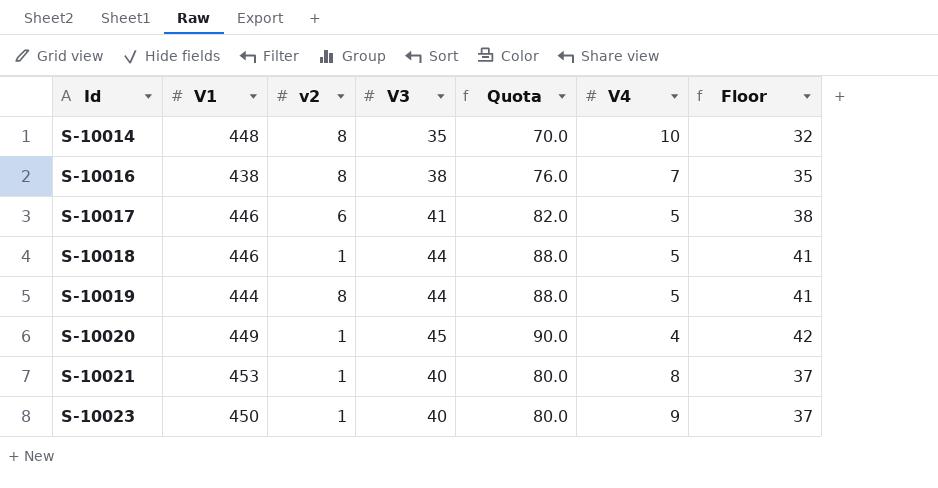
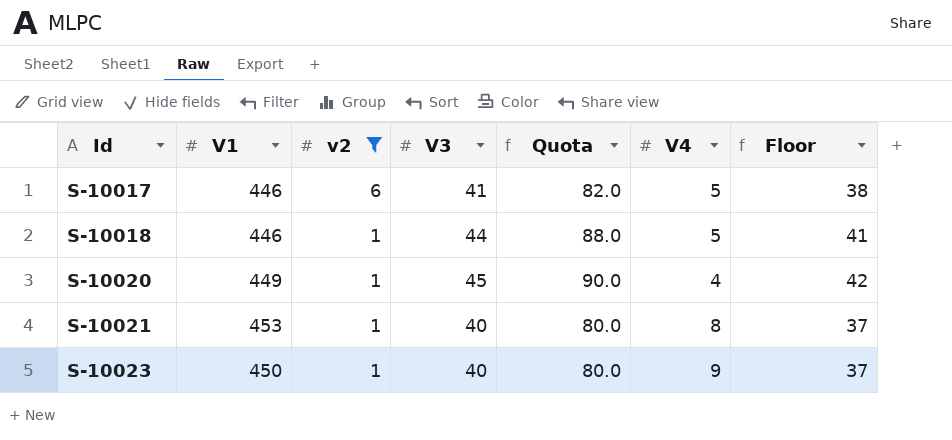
filter: none -> v2 != 8

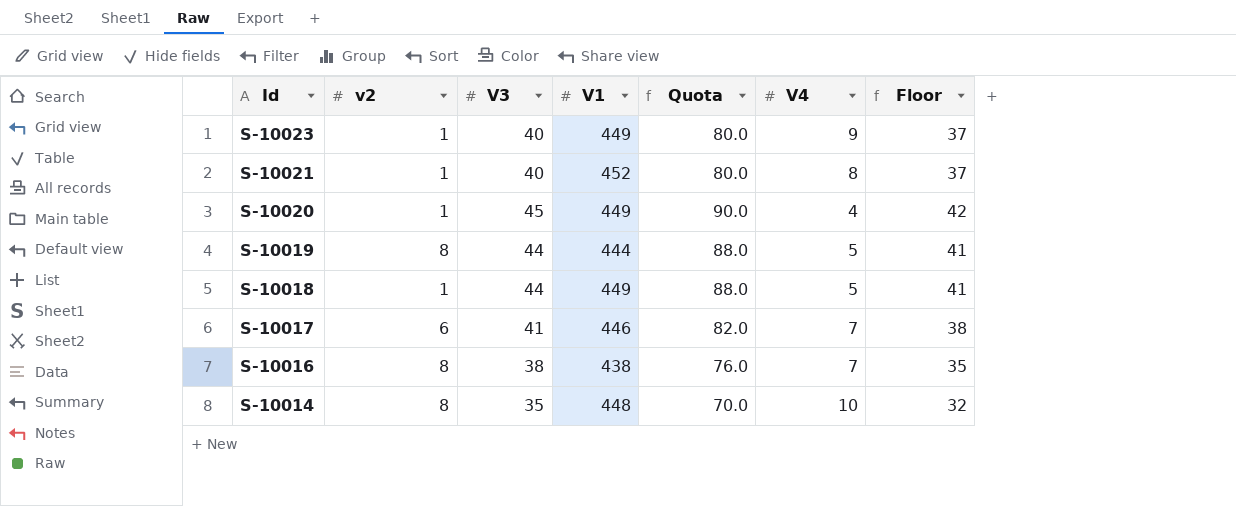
filter: v2 != 8 -> none
row order: Id ascending -> Id descending
column V1 | position: 2 -> 4
S-10023 | V1: 450 -> 449
S-10021 | V1: 453 -> 452
S-10018 | V1: 446 -> 449
S-10017 | V4: 5 -> 7

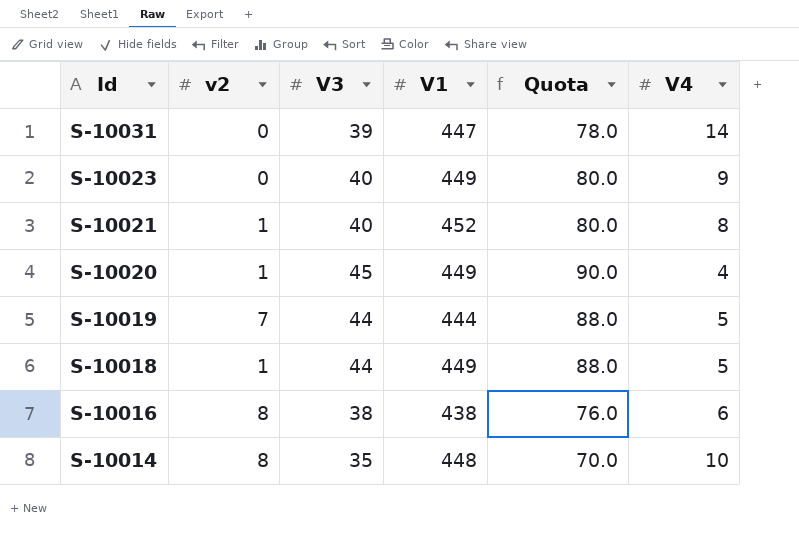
column Floor | formula: [V3] - 3 -> none
row S-10017: 6 | 41 | 446 | 82.0 | 7 | 38 -> none
row S-10031: none -> 0 | 39 | 447 | 78.0 | 14
S-10023 | v2: 1 -> 0
S-10019 | v2: 8 -> 7
S-10016 | V4: 7 -> 6

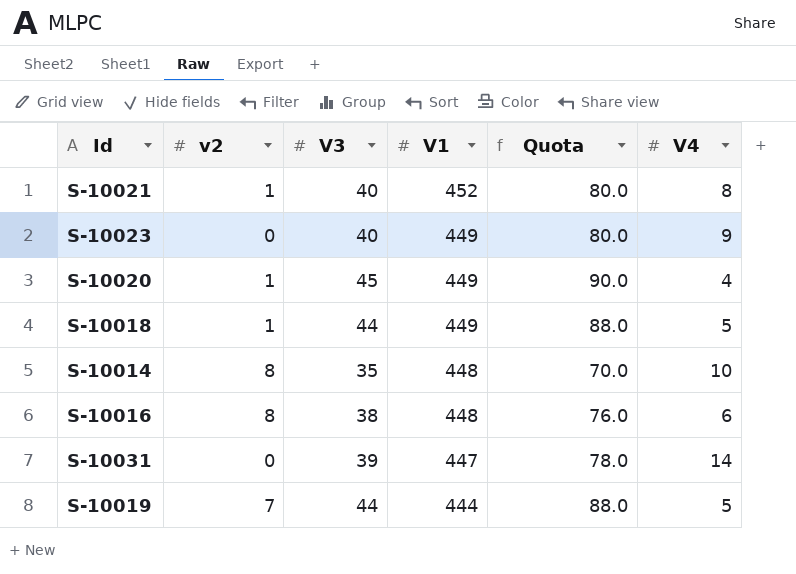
row order: Id descending -> V1 descending
S-10016 | V1: 438 -> 448

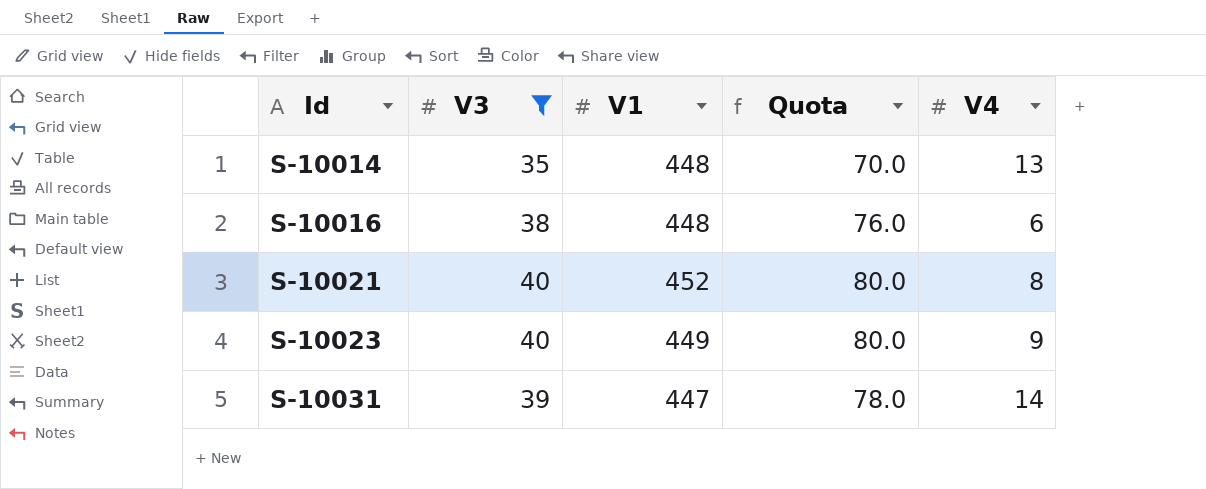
filter: none -> V3 <= 40
row order: V1 descending -> Id ascending
column v2 | position: 2 -> none
S-10014 | V4: 10 -> 13

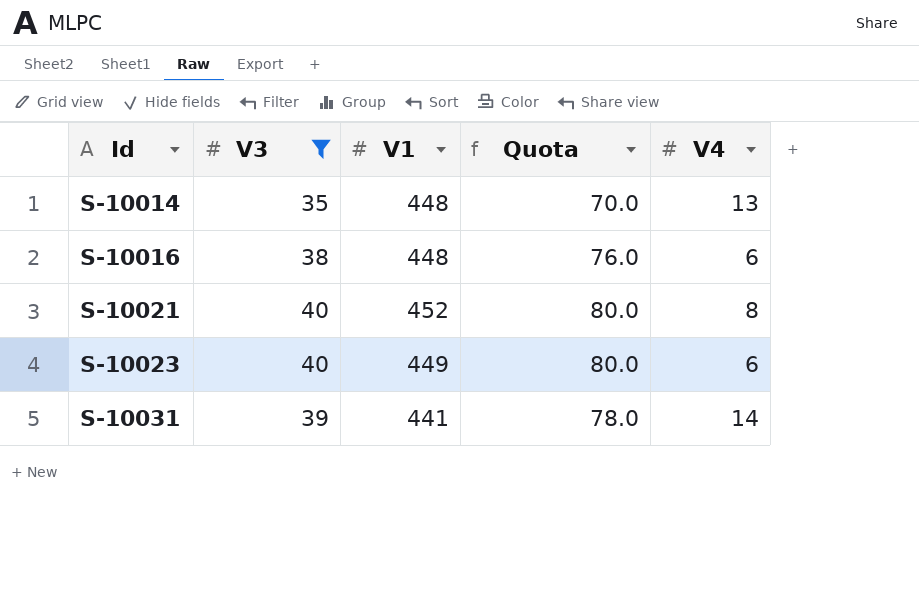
S-10023 | V4: 9 -> 6
S-10031 | V1: 447 -> 441

